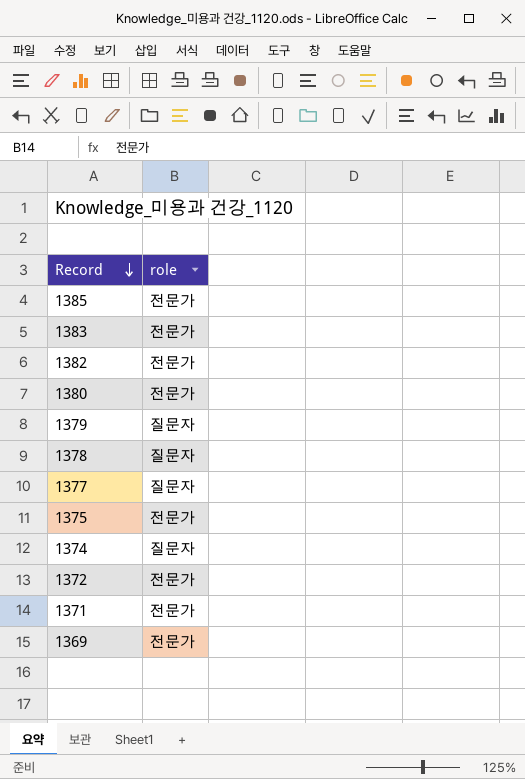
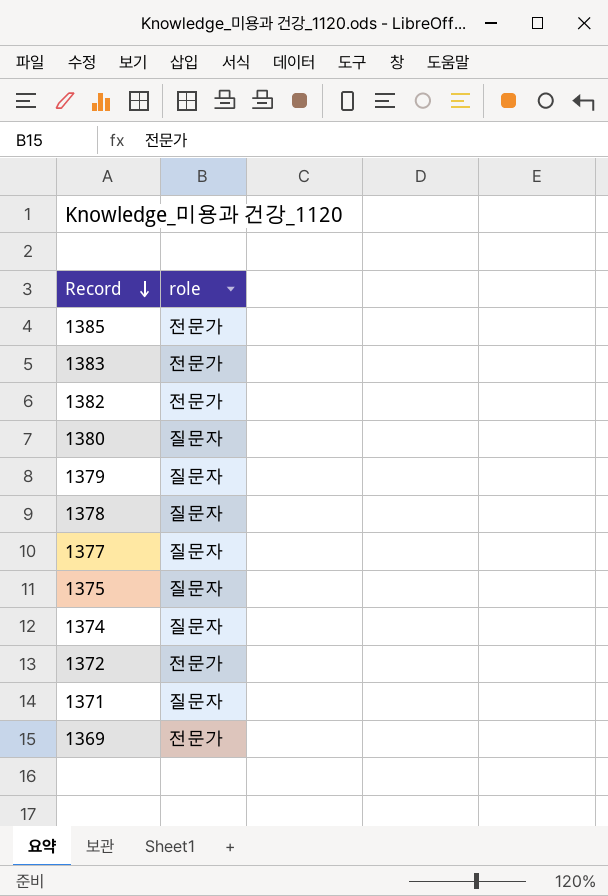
1380 | role: 전문가 -> 질문자
1375 | role: 전문가 -> 질문자
1371 | role: 전문가 -> 질문자

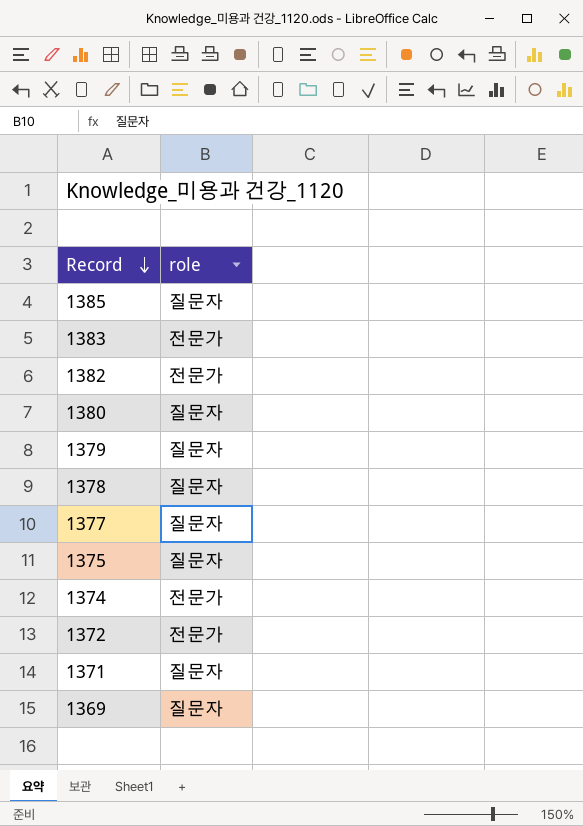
1385 | role: 전문가 -> 질문자
1374 | role: 질문자 -> 전문가
1369 | role: 전문가 -> 질문자

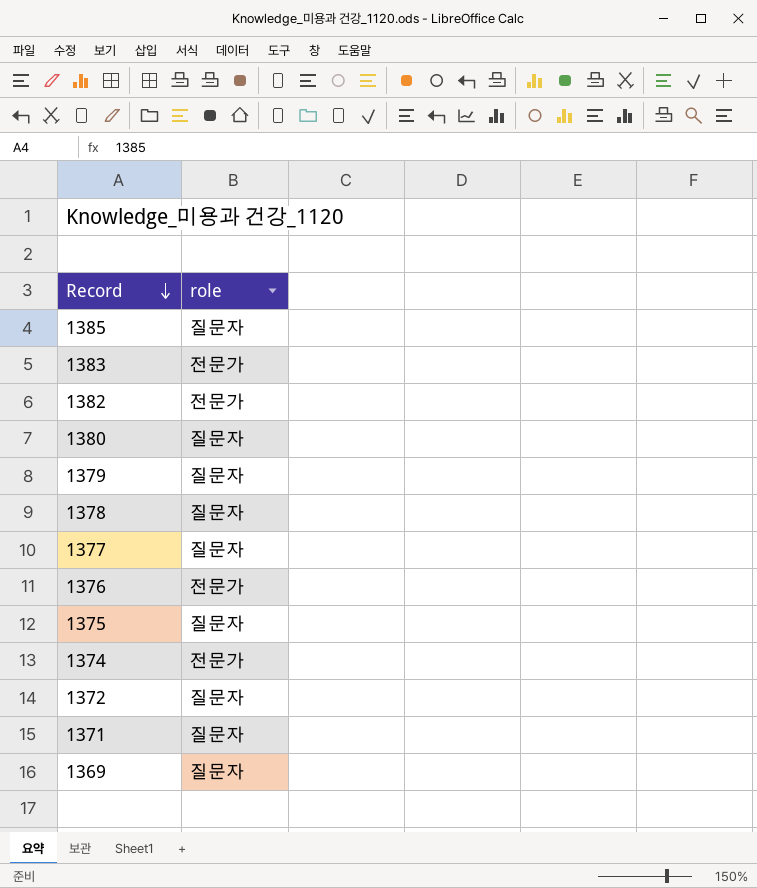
row 1376: none -> 전문가
1372 | role: 전문가 -> 질문자

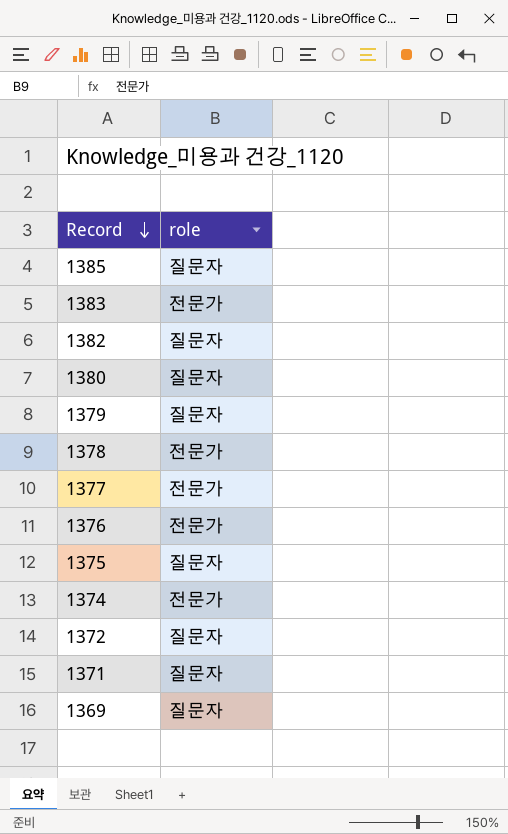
1382 | role: 전문가 -> 질문자
1378 | role: 질문자 -> 전문가
1377 | role: 질문자 -> 전문가

